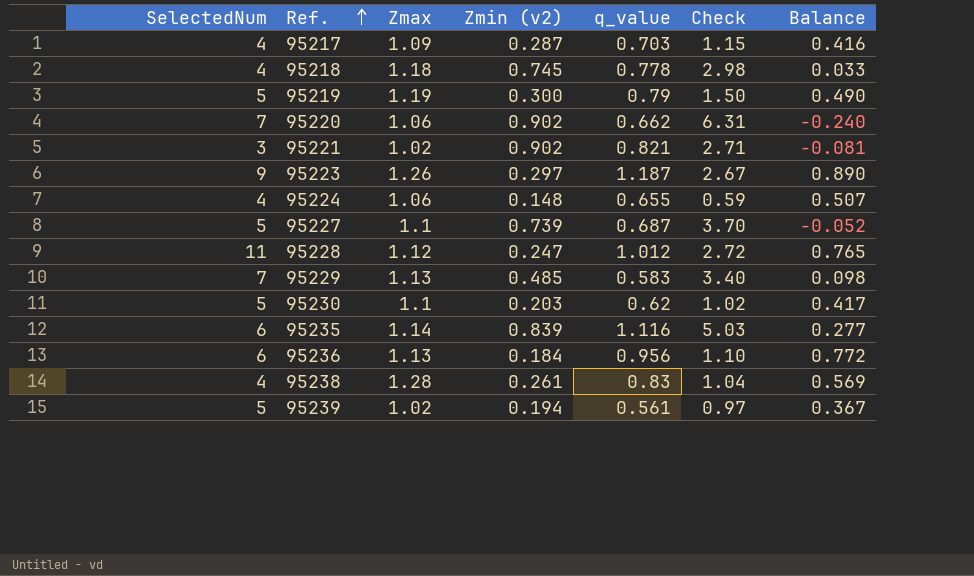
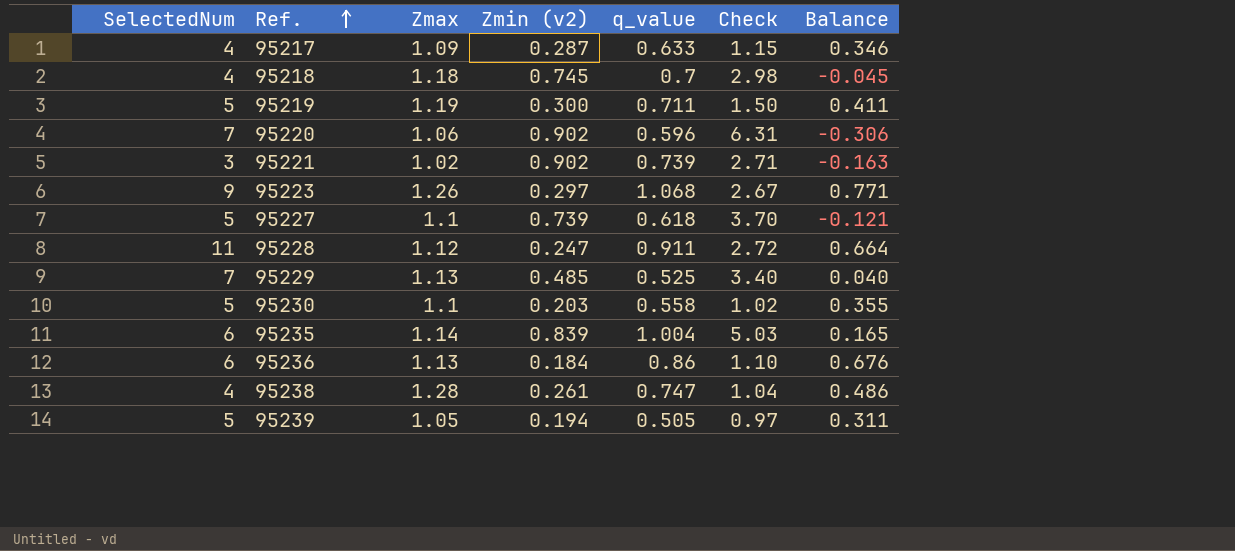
row 95224: 4 | 1.06 | 0.148 | 0.655 | 0.59 | 0.507 -> none
95217 | q_value: 0.703 -> 0.633
95217 | Balance: 0.416 -> 0.346
95218 | q_value: 0.778 -> 0.7
95218 | Balance: 0.033 -> -0.045
95219 | q_value: 0.79 -> 0.711
95219 | Balance: 0.490 -> 0.411
95220 | q_value: 0.662 -> 0.596
95220 | Balance: -0.240 -> -0.306
95221 | q_value: 0.821 -> 0.739
95221 | Balance: -0.081 -> -0.163
95223 | q_value: 1.187 -> 1.068
95223 | Balance: 0.890 -> 0.771
95227 | q_value: 0.687 -> 0.618
95227 | Balance: -0.052 -> -0.121
95228 | q_value: 1.012 -> 0.911
95228 | Balance: 0.765 -> 0.664
95229 | q_value: 0.583 -> 0.525
95229 | Balance: 0.098 -> 0.040
95230 | q_value: 0.62 -> 0.558
95230 | Balance: 0.417 -> 0.355
95235 | q_value: 1.116 -> 1.004
95235 | Balance: 0.277 -> 0.165
95236 | q_value: 0.956 -> 0.86
95236 | Balance: 0.772 -> 0.676
95238 | q_value: 0.83 -> 0.747
95238 | Balance: 0.569 -> 0.486
95239 | Zmax: 1.02 -> 1.05
95239 | q_value: 0.561 -> 0.505
95239 | Balance: 0.367 -> 0.311

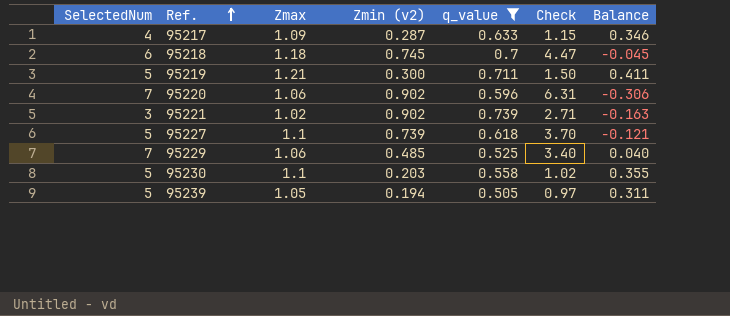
filter: none -> q_value <= 0.739
95218 | SelectedNum: 4 -> 6
95218 | Check: 2.98 -> 4.47
95219 | Zmax: 1.19 -> 1.21
95229 | Zmax: 1.13 -> 1.06

